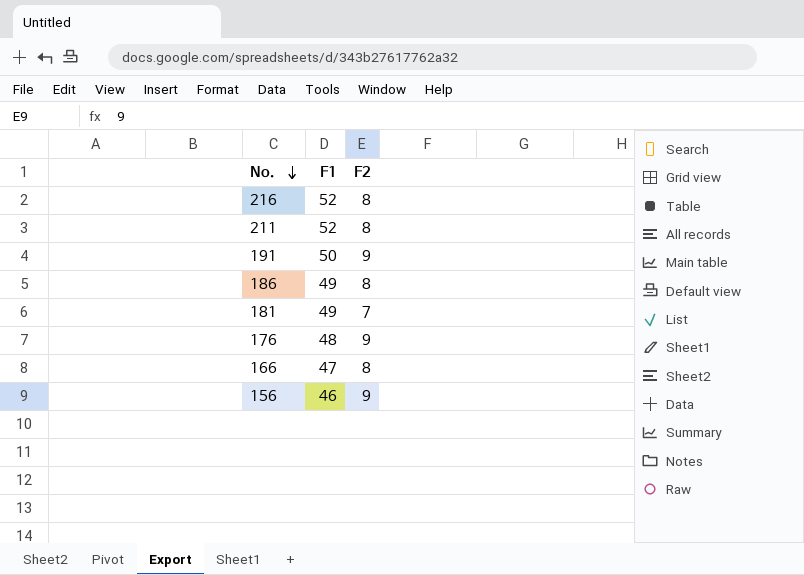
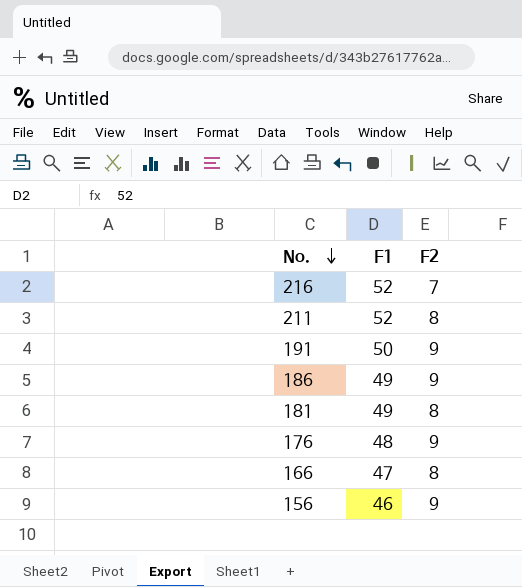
216 | F2: 8 -> 7
186 | F2: 8 -> 9
181 | F2: 7 -> 8

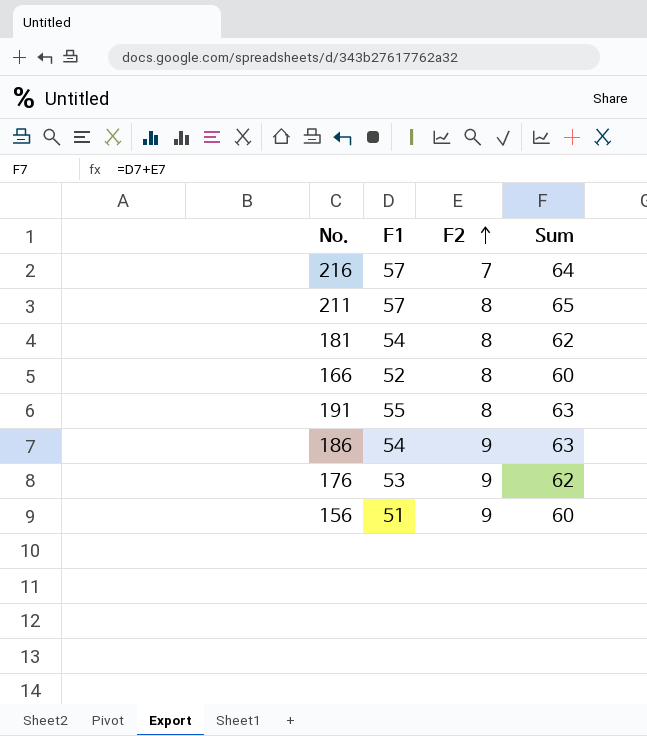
row order: No. descending -> F2 ascending
column Sum | formula: none -> [F1] + [F2]
216 | F1: 52 -> 57
211 | F1: 52 -> 57
181 | F1: 49 -> 54
166 | F1: 47 -> 52
191 | F1: 50 -> 55
191 | F2: 9 -> 8
186 | F1: 49 -> 54
176 | F1: 48 -> 53
156 | F1: 46 -> 51

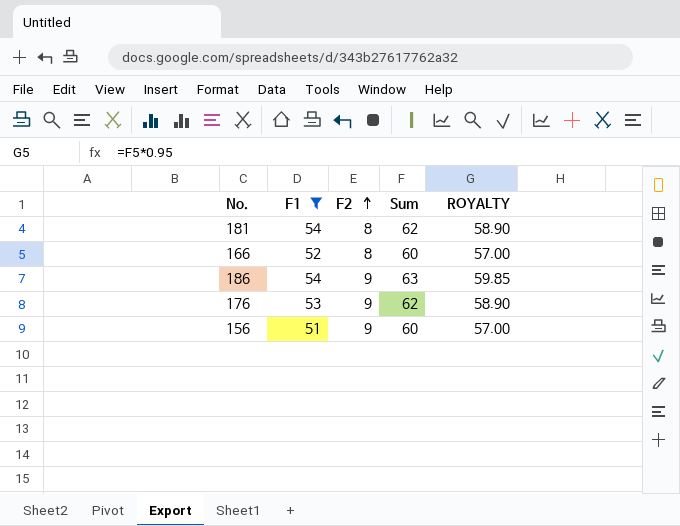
filter: none -> F1 <= 54
column ROYALTY | formula: none -> [Sum] * 0.95

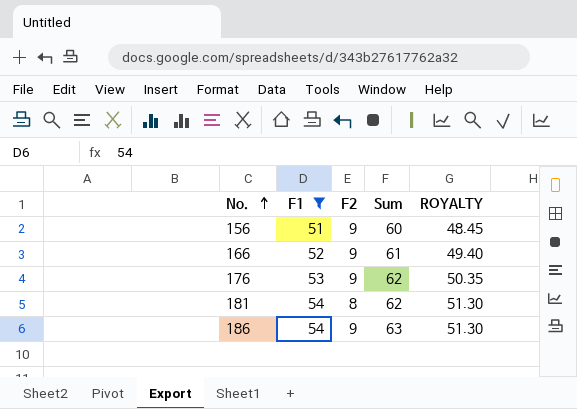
row order: F2 ascending -> No. ascending
column ROYALTY | formula: [Sum] * 0.95 -> [F1] * 0.95
166 | F2: 8 -> 9
166 | Sum: 60 -> 61

